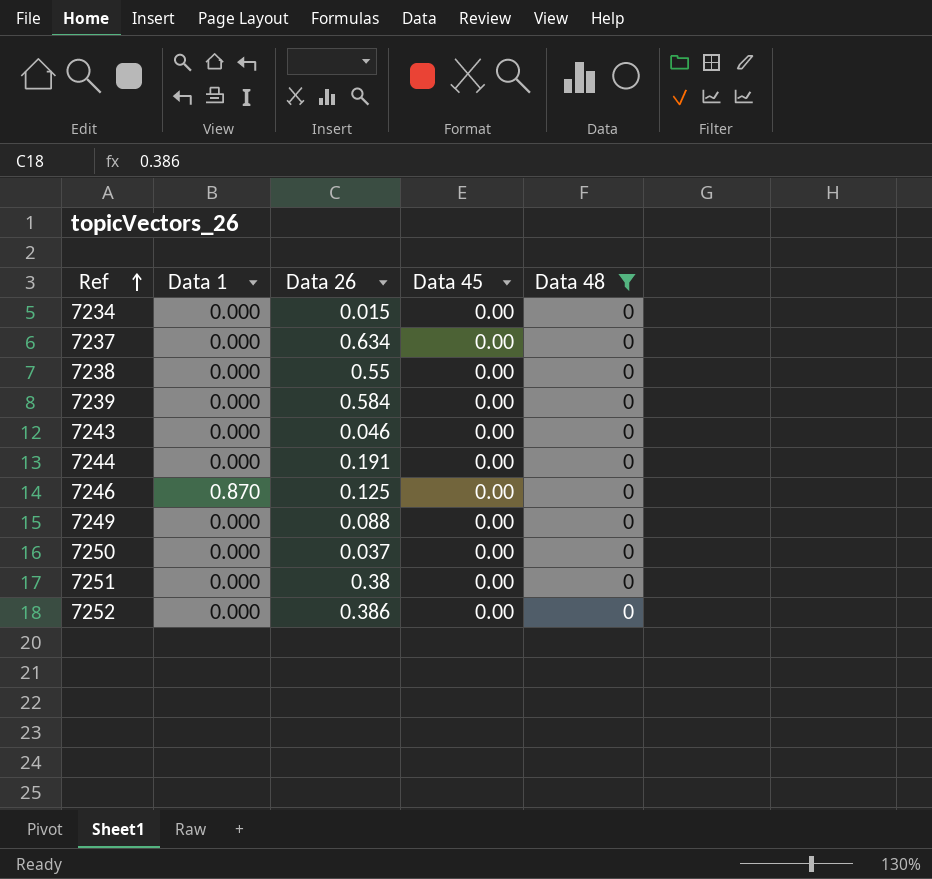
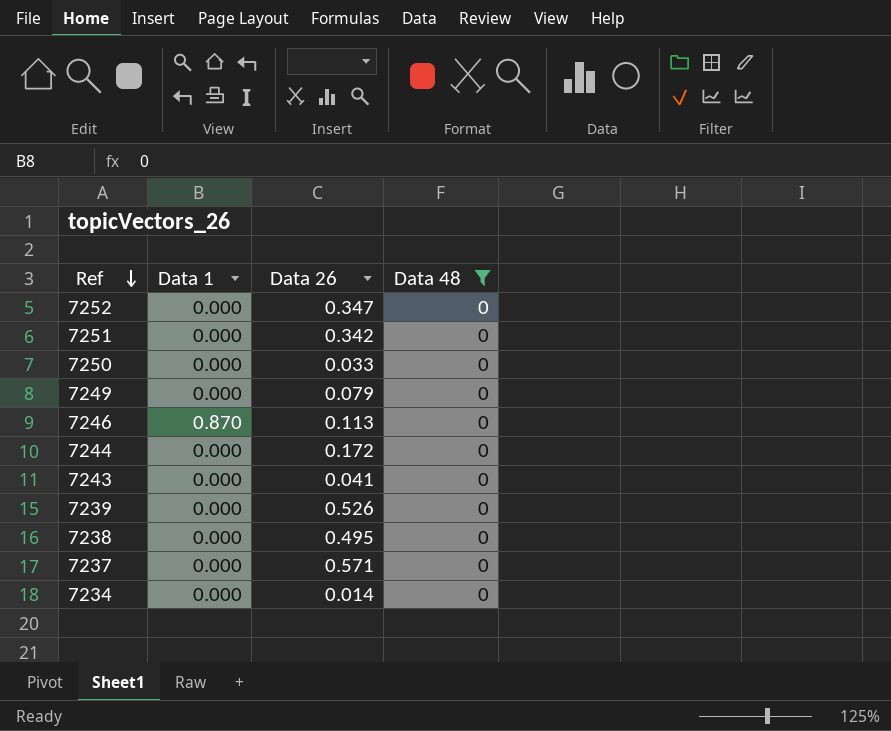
row order: Ref ascending -> Ref descending
column Data 45 | position: 4 -> none
7252 | Data 26: 0.386 -> 0.347
7251 | Data 26: 0.38 -> 0.342
7250 | Data 26: 0.037 -> 0.033
7249 | Data 26: 0.088 -> 0.079
7246 | Data 26: 0.125 -> 0.113
7244 | Data 26: 0.191 -> 0.172
7243 | Data 26: 0.046 -> 0.041
7239 | Data 26: 0.584 -> 0.526
7238 | Data 26: 0.55 -> 0.495
7237 | Data 26: 0.634 -> 0.571
7234 | Data 26: 0.015 -> 0.014

